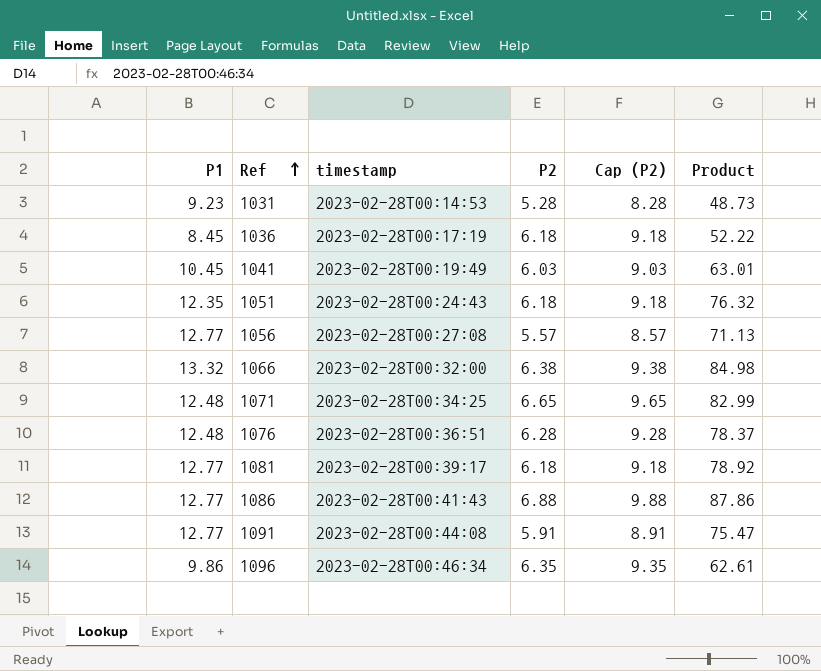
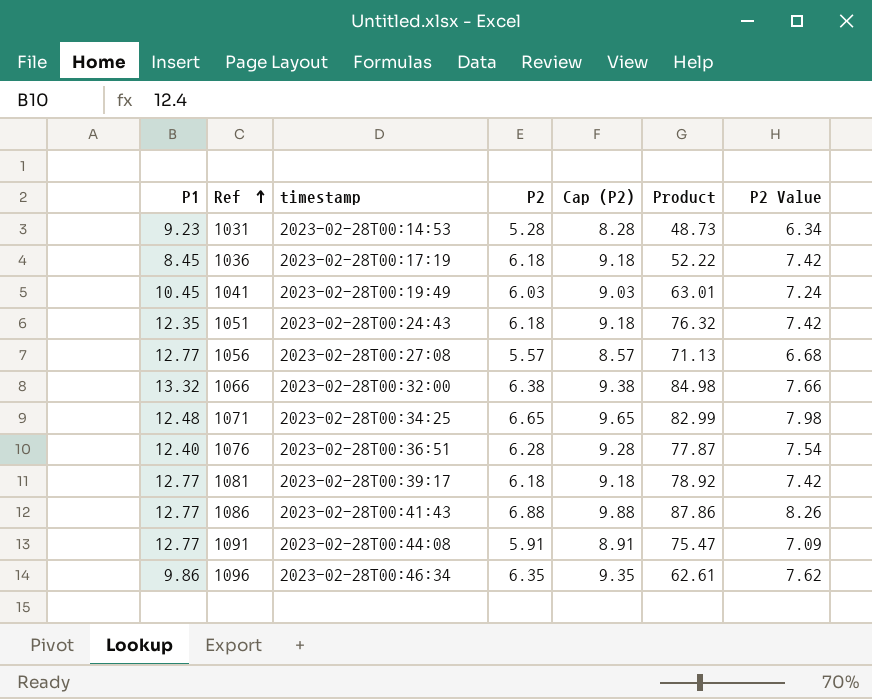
column P2 Value | formula: none -> [P2] * 1.2
1076 | P1: 12.48 -> 12.40
1076 | Product: 78.37 -> 77.87

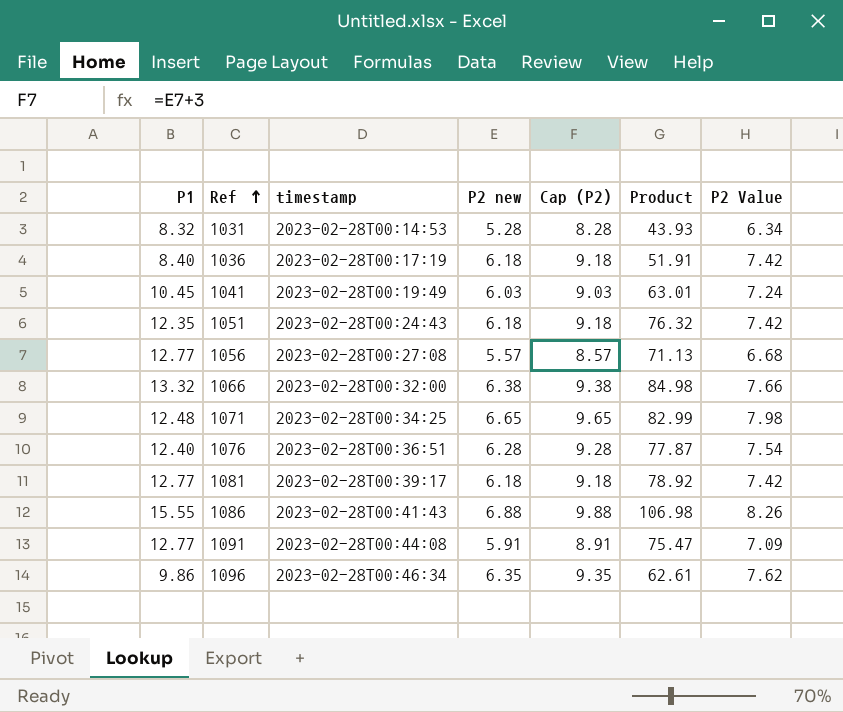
column name: P2 -> P2 new
1031 | P1: 9.23 -> 8.32
1031 | Product: 48.73 -> 43.93
1036 | P1: 8.45 -> 8.40
1036 | Product: 52.22 -> 51.91
1086 | P1: 12.77 -> 15.55
1086 | Product: 87.86 -> 106.98

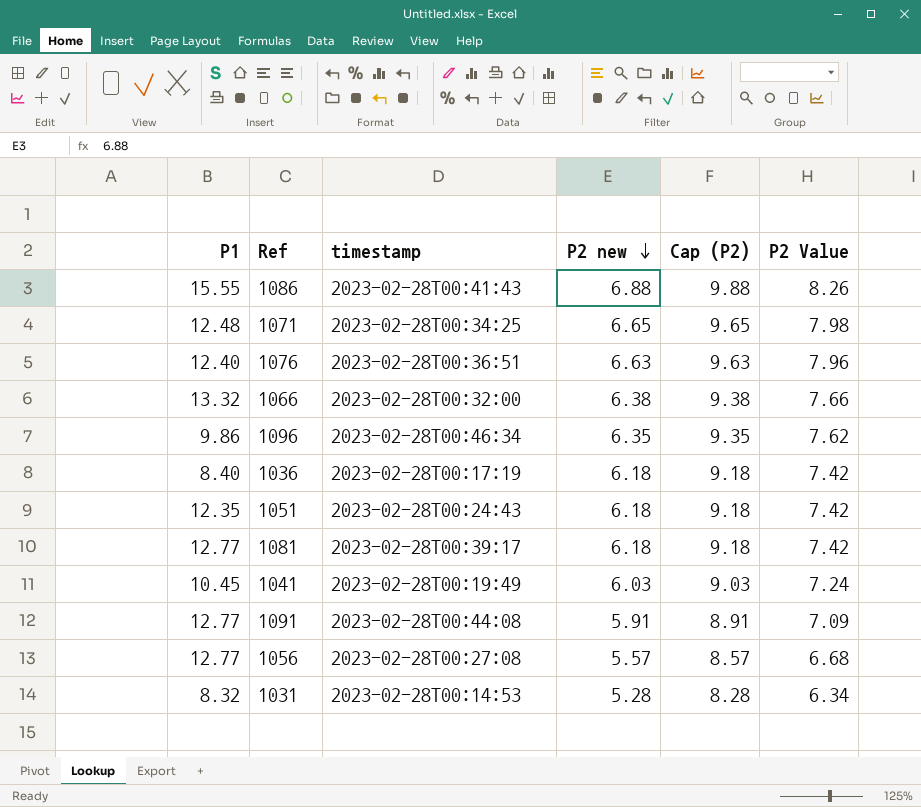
row order: Ref ascending -> P2 new descending
column Product | formula: [P1] * [P2 new] -> none
1076 | P2 new: 6.28 -> 6.63
1076 | Cap (P2): 9.28 -> 9.63
1076 | P2 Value: 7.54 -> 7.96

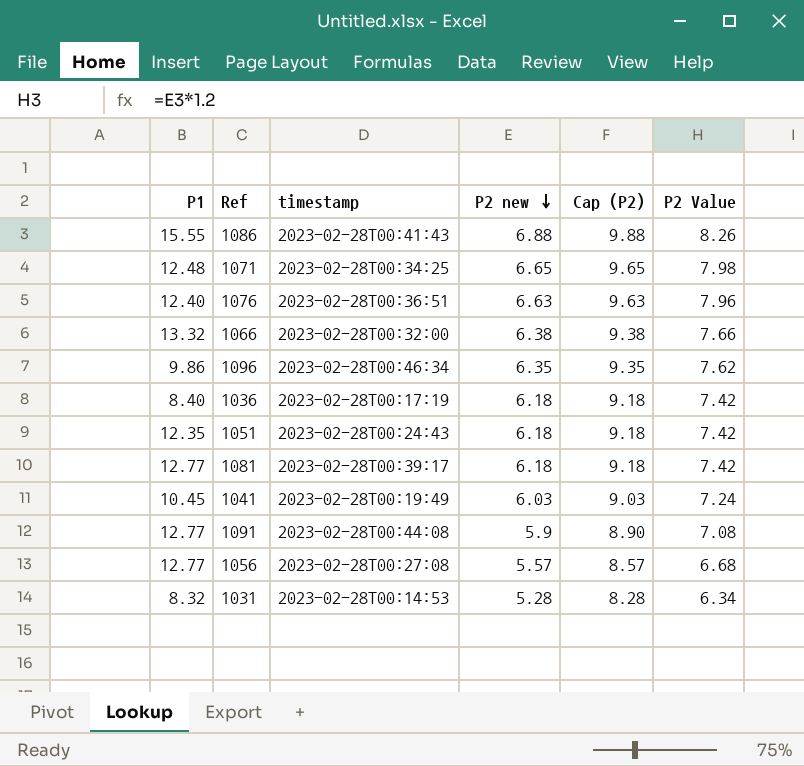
1091 | P2 new: 5.91 -> 5.9
1091 | Cap (P2): 8.91 -> 8.90
1091 | P2 Value: 7.09 -> 7.08

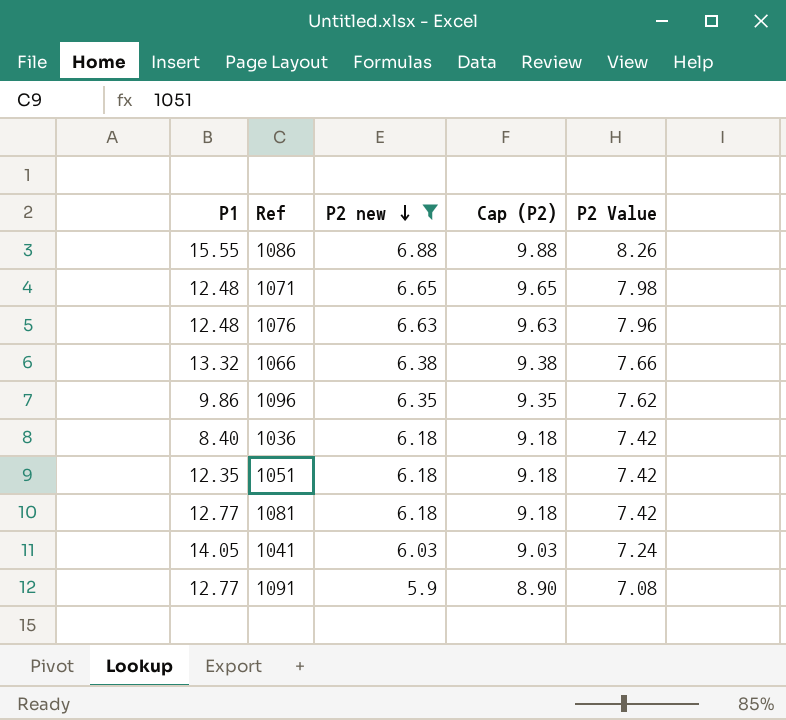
filter: none -> P2 new >= 5.9
column timestamp | position: 3 -> none
1076 | P1: 12.40 -> 12.48
1041 | P1: 10.45 -> 14.05

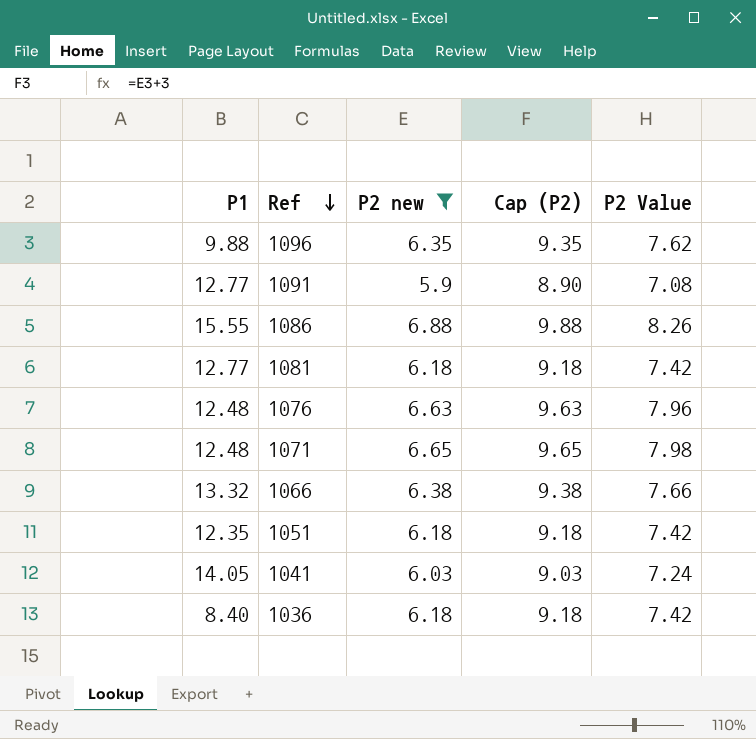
row order: P2 new descending -> Ref descending
1096 | P1: 9.86 -> 9.88

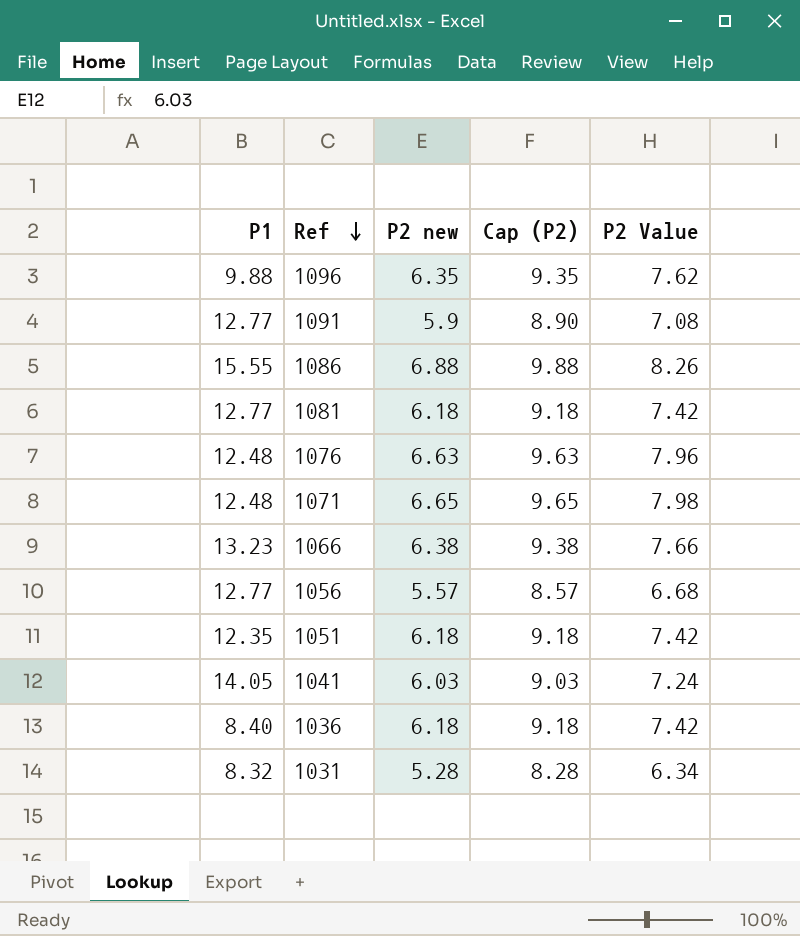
filter: P2 new >= 5.9 -> none
1066 | P1: 13.32 -> 13.23

